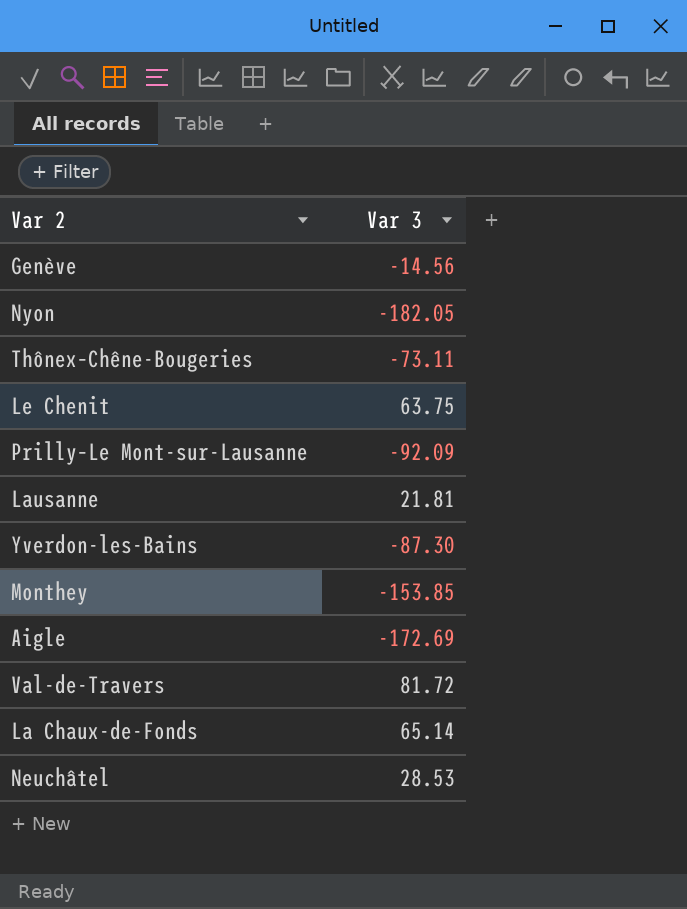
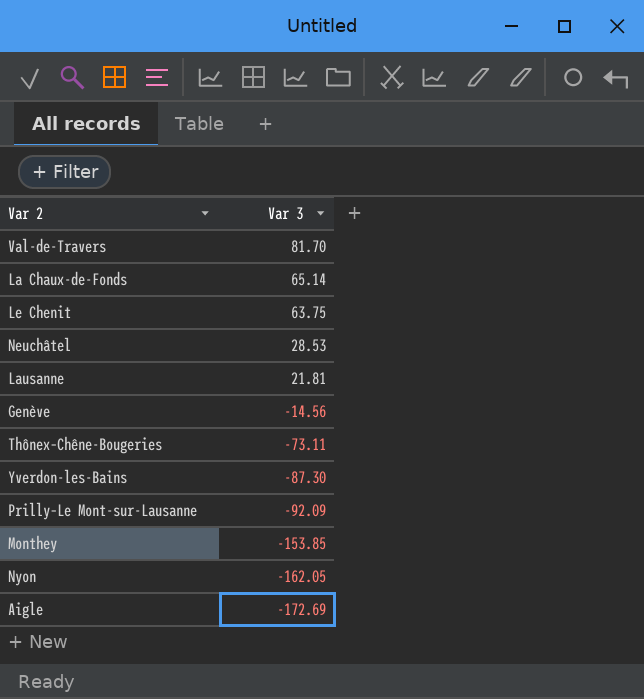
row order: none -> Var 3 descending
Val-de-Travers | Var 3: 81.72 -> 81.70
Nyon | Var 3: -182.05 -> -162.05

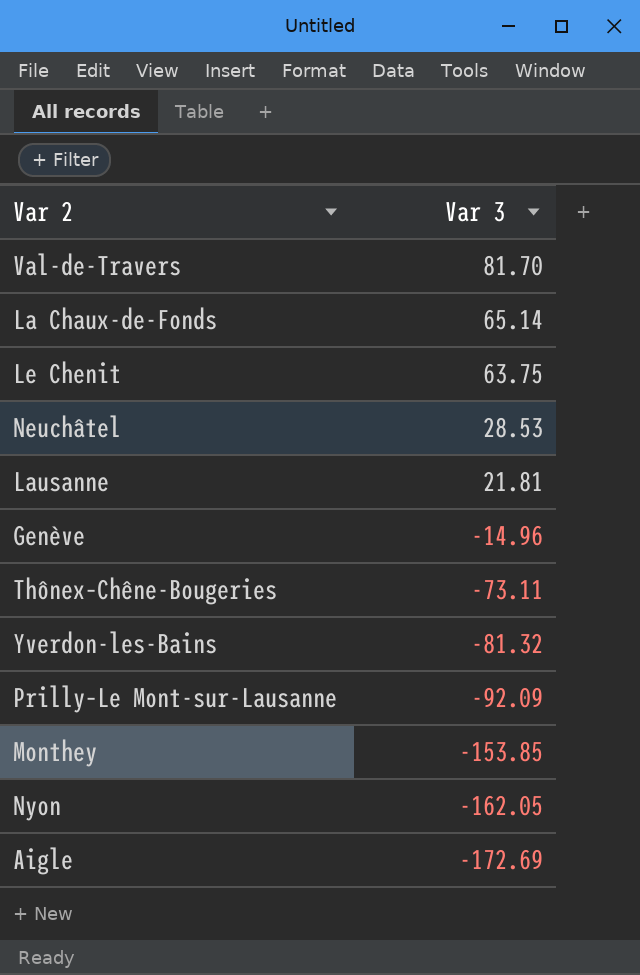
Genève | Var 3: -14.56 -> -14.96
Yverdon-les-Bains | Var 3: -87.30 -> -81.32

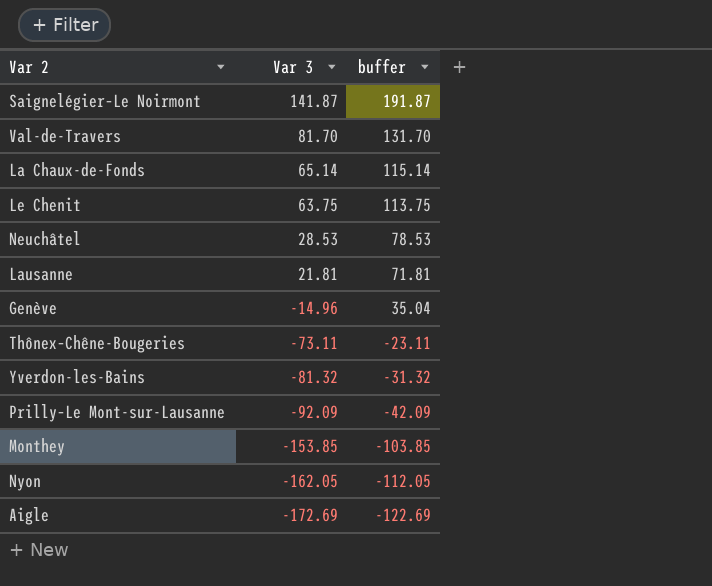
column buffer | formula: none -> [Var 3] + 50
row Saignelégier–Le Noirmont: none -> 141.87 | 191.87

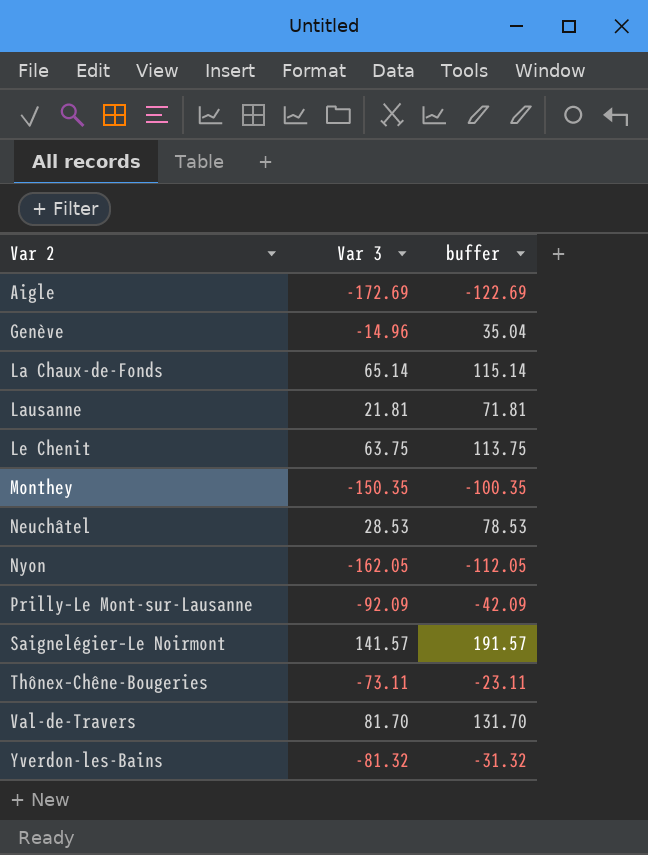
row order: Var 3 descending -> Var 2 ascending
Monthey | Var 3: -153.85 -> -150.35
Monthey | buffer: -103.85 -> -100.35
Saignelégier–Le Noirmont | Var 3: 141.87 -> 141.57
Saignelégier–Le Noirmont | buffer: 191.87 -> 191.57

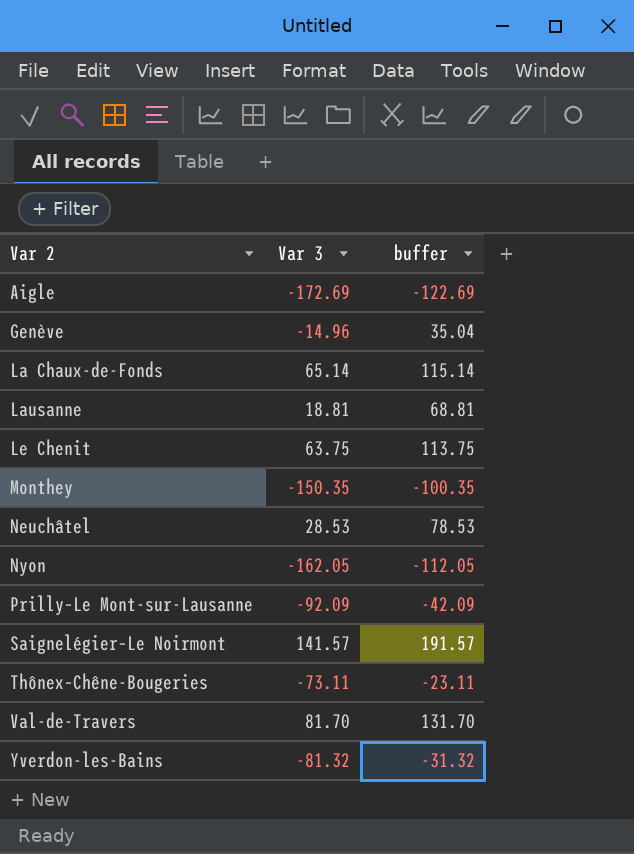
Lausanne | Var 3: 21.81 -> 18.81
Lausanne | buffer: 71.81 -> 68.81

